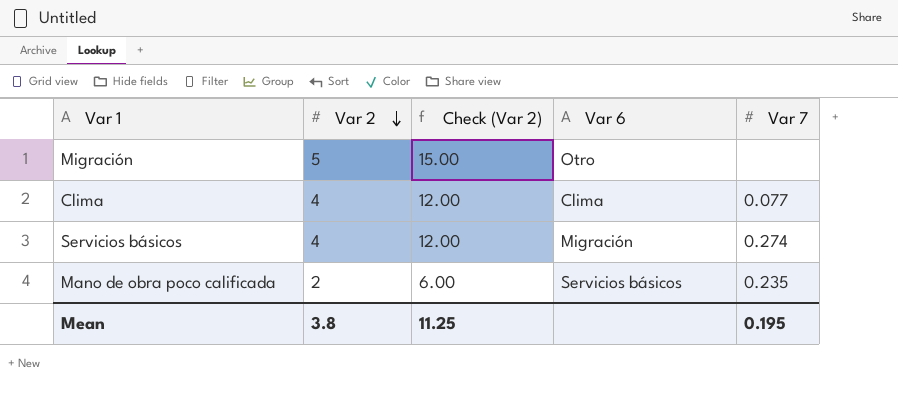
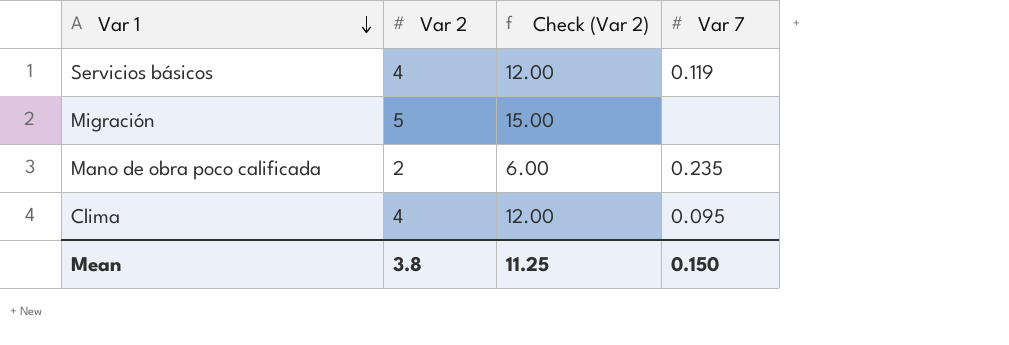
row order: Var 2 descending -> Var 1 descending
column Var 6 | position: 4 -> none
Servicios básicos | Var 7: 0.274 -> 0.119
Clima | Var 7: 0.077 -> 0.095
Mean | Var 7: 0.195 -> 0.150

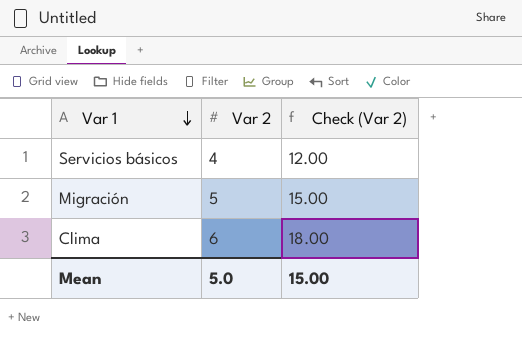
column Var 7 | position: 4 -> none
row Mano de obra poco calificada: 2 | 6.00 | 0.235 -> none
Clima | Var 2: 4 -> 6
Clima | Check (Var 2): 12.00 -> 18.00
Mean | Var 2: 3.8 -> 5.0
Mean | Check (Var 2): 11.25 -> 15.00

